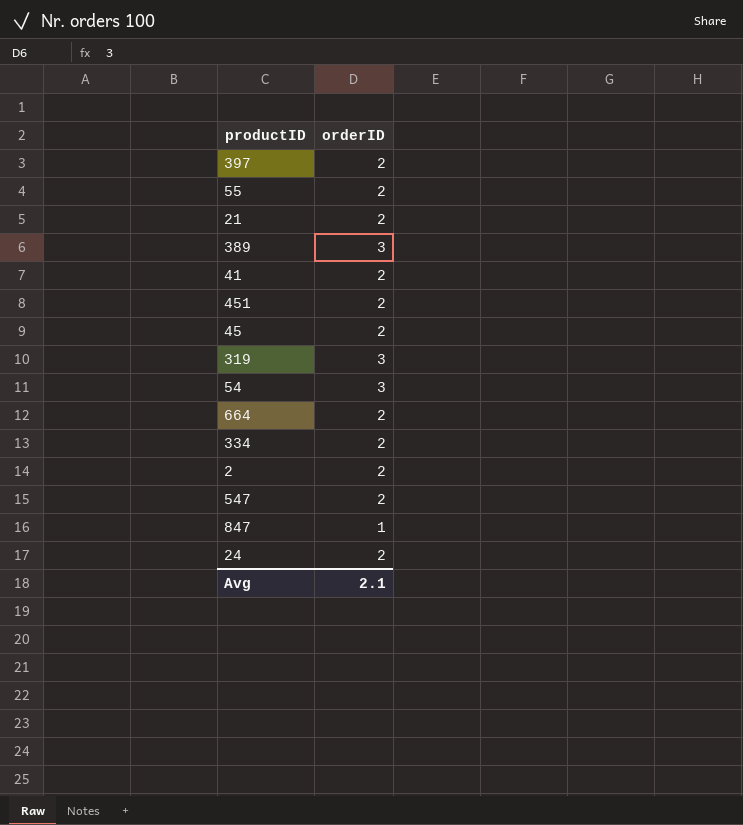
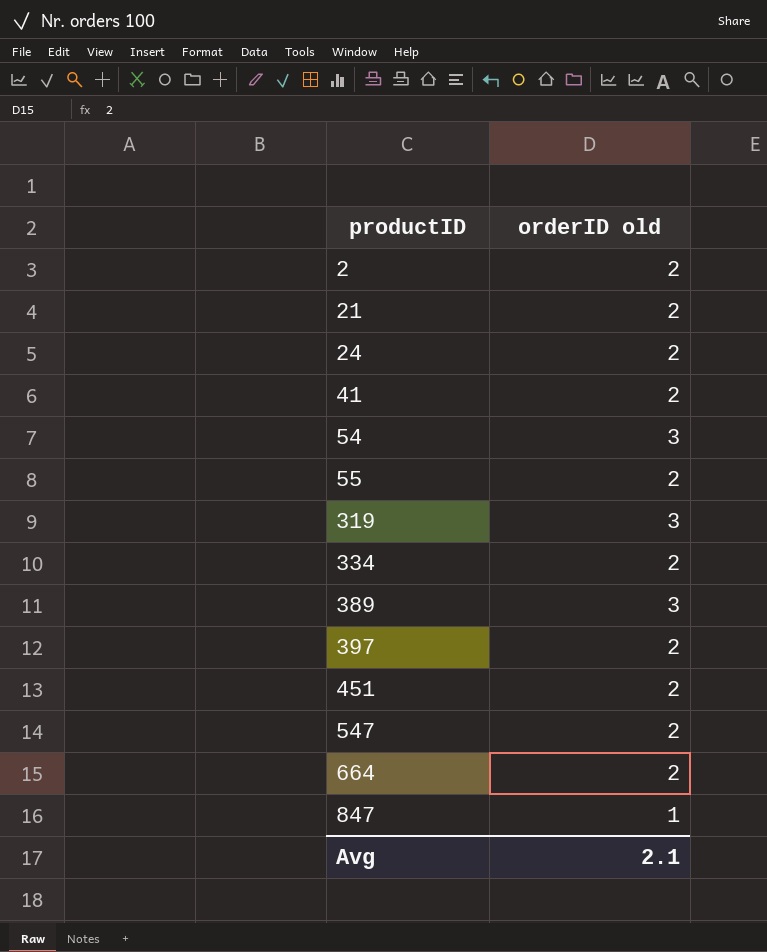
row order: none -> productID ascending
column name: orderID -> orderID old
row 45: 2 -> none

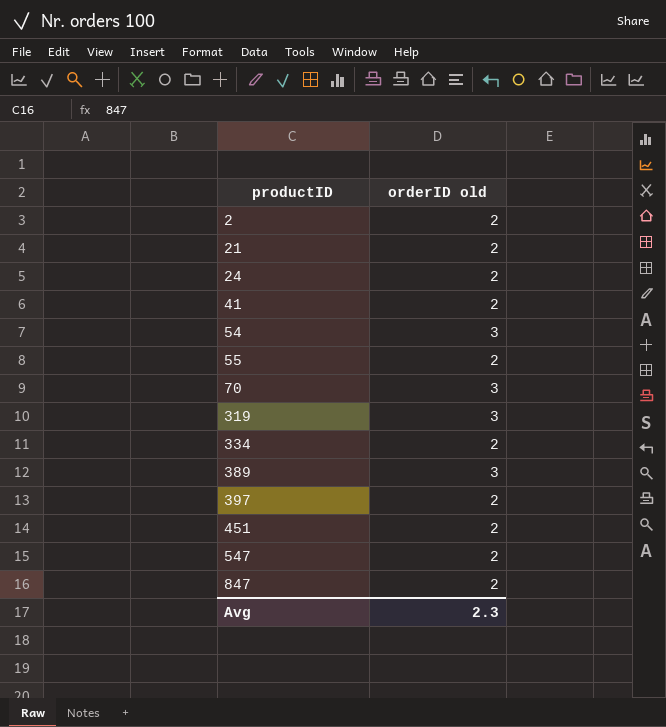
row 664: 2 -> none
row 70: none -> 3
847 | orderID old: 1 -> 2
Avg | orderID old: 2.1 -> 2.3

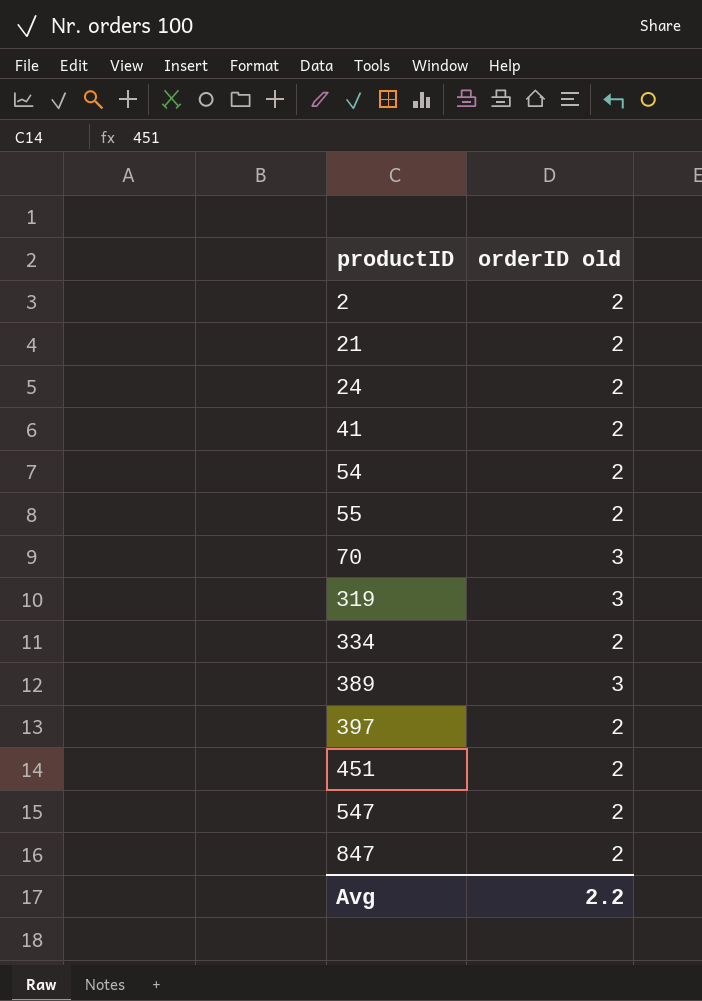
54 | orderID old: 3 -> 2
Avg | orderID old: 2.3 -> 2.2

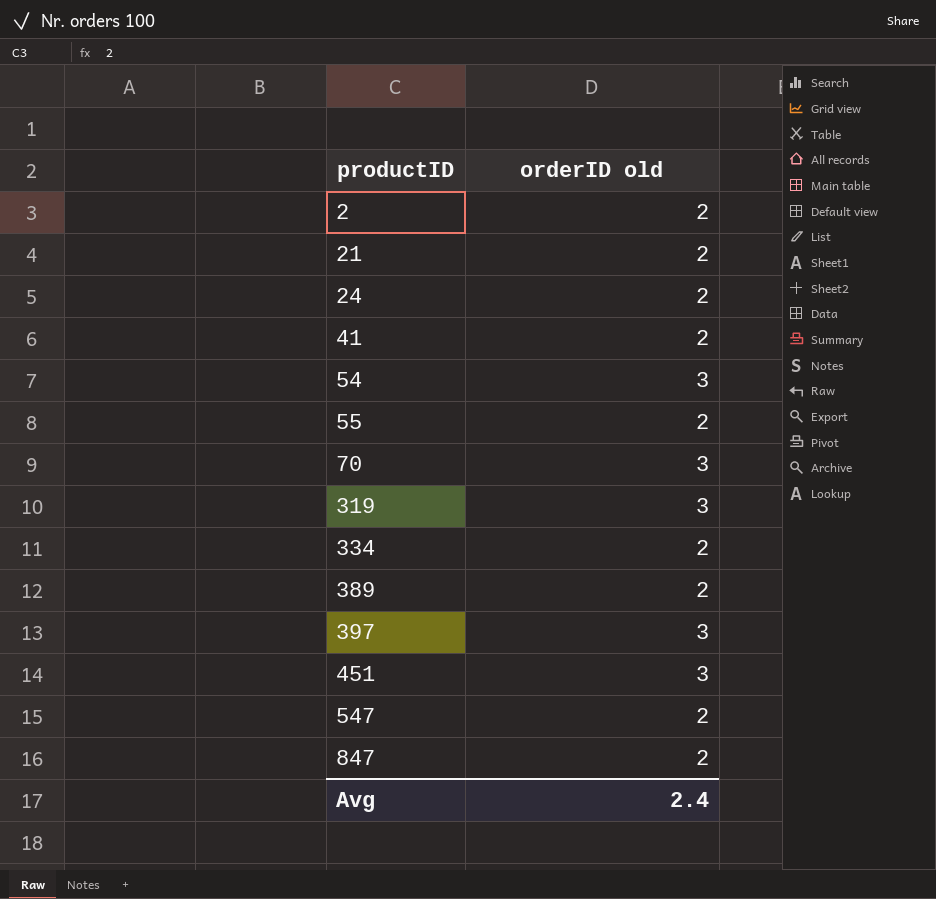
54 | orderID old: 2 -> 3
389 | orderID old: 3 -> 2
397 | orderID old: 2 -> 3
451 | orderID old: 2 -> 3
Avg | orderID old: 2.2 -> 2.4

